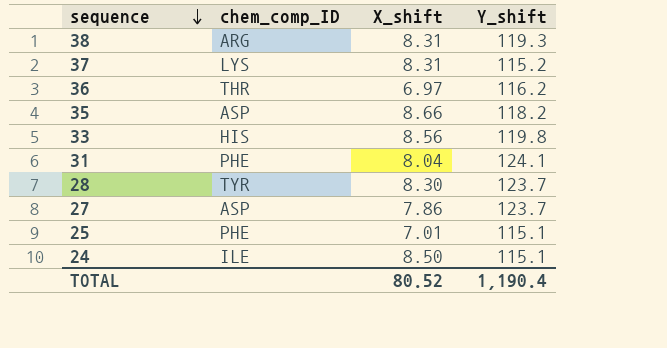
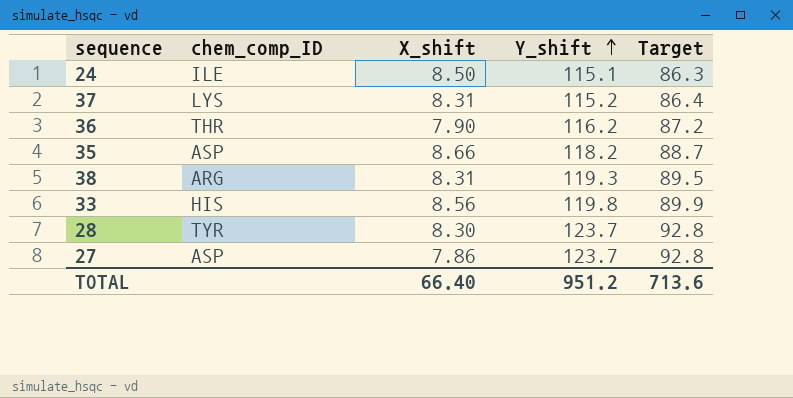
row order: sequence descending -> Y_shift ascending
column Target | formula: none -> [Y_shift] * 0.75
row 31: PHE | 8.04 | 124.1 -> none
row 25: PHE | 7.01 | 115.1 -> none
36 | X_shift: 6.97 -> 7.90
TOTAL | X_shift: 80.52 -> 66.40
TOTAL | Y_shift: 1,190.4 -> 951.2

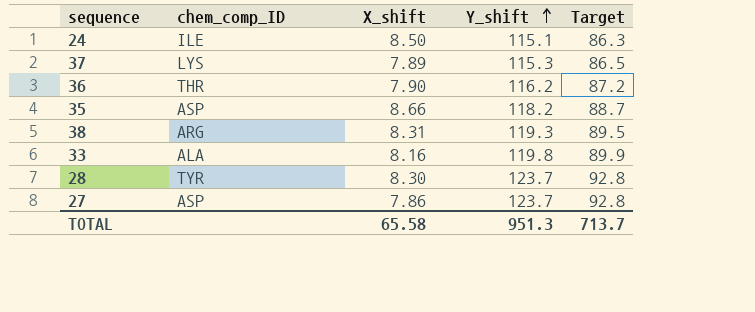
37 | X_shift: 8.31 -> 7.89
37 | Y_shift: 115.2 -> 115.3
37 | Target: 86.4 -> 86.5
33 | chem_comp_ID: HIS -> ALA
33 | X_shift: 8.56 -> 8.16
TOTAL | X_shift: 66.40 -> 65.58
TOTAL | Y_shift: 951.2 -> 951.3
TOTAL | Target: 713.6 -> 713.7

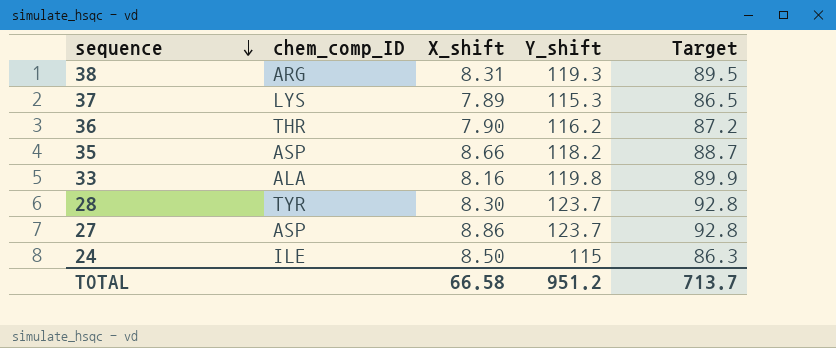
row order: Y_shift ascending -> sequence descending
27 | X_shift: 7.86 -> 8.86
24 | Y_shift: 115.1 -> 115
TOTAL | X_shift: 65.58 -> 66.58
TOTAL | Y_shift: 951.3 -> 951.2

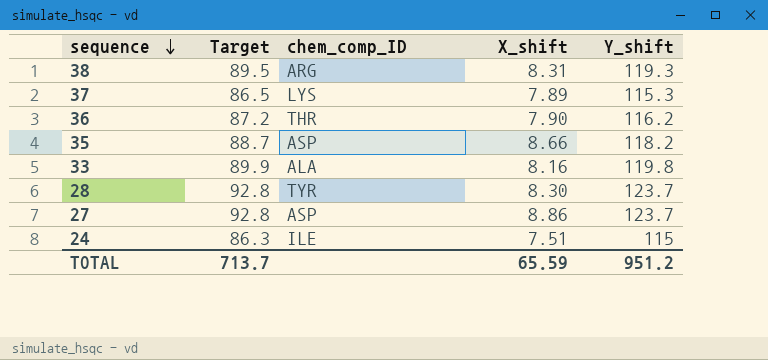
column Target | position: 5 -> 2
24 | X_shift: 8.50 -> 7.51
TOTAL | X_shift: 66.58 -> 65.59

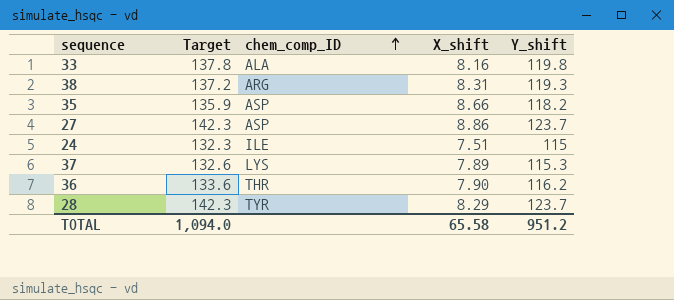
row order: sequence descending -> chem_comp_ID ascending
column Target | formula: [Y_shift] * 0.75 -> [Y_shift] * 1.15
28 | X_shift: 8.30 -> 8.29
TOTAL | Target: 713.7 -> 1,094.0
TOTAL | X_shift: 65.59 -> 65.58

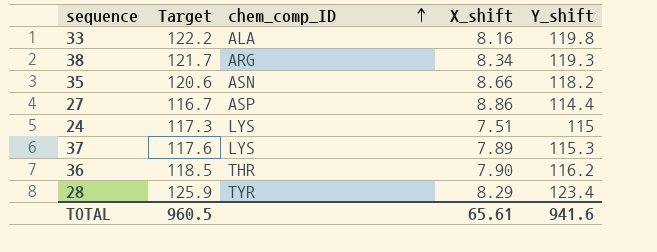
column Target | formula: [Y_shift] * 1.15 -> [Y_shift] * 1.02
38 | X_shift: 8.31 -> 8.34
35 | chem_comp_ID: ASP -> ASN
27 | Y_shift: 123.7 -> 114.4
24 | chem_comp_ID: ILE -> LYS
28 | Y_shift: 123.7 -> 123.4
TOTAL | Target: 1,094.0 -> 960.5
TOTAL | X_shift: 65.58 -> 65.61
TOTAL | Y_shift: 951.2 -> 941.6

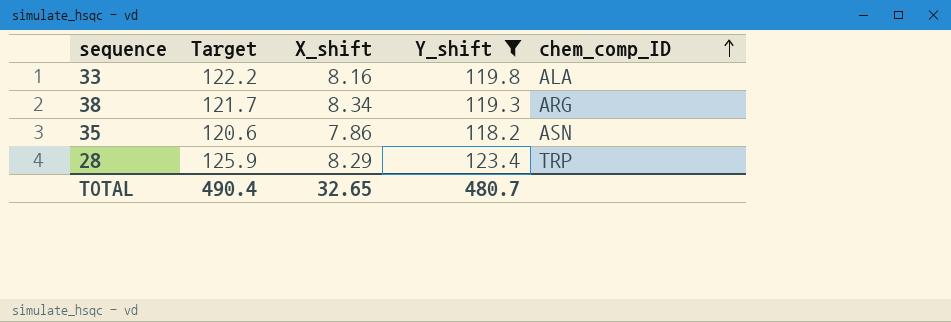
filter: none -> Y_shift >= 118.2
column chem_comp_ID | position: 3 -> 5
35 | X_shift: 8.66 -> 7.86
28 | chem_comp_ID: TYR -> TRP
TOTAL | Target: 960.5 -> 490.4
TOTAL | X_shift: 65.61 -> 32.65
TOTAL | Y_shift: 941.6 -> 480.7

